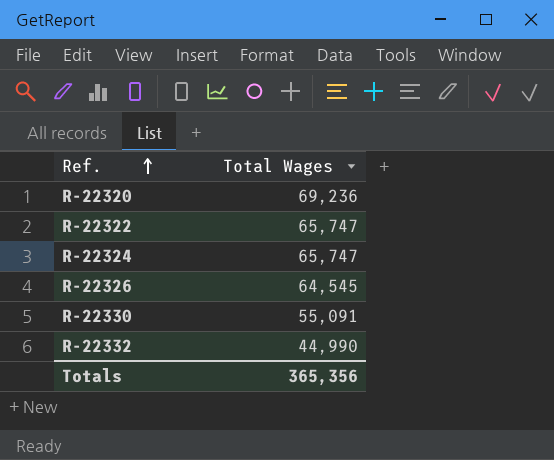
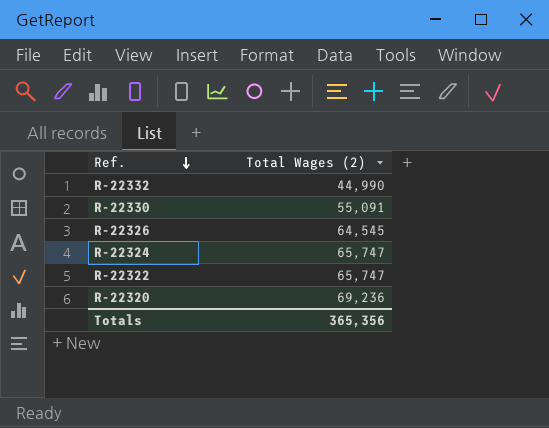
row order: Ref. ascending -> Ref. descending
column name: Total Wages -> Total Wages (2)

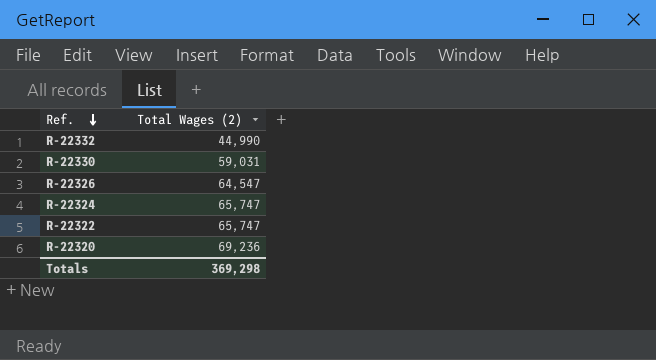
R-22330 | Total Wages (2): 55,091 -> 59,031
R-22326 | Total Wages (2): 64,545 -> 64,547
Totals | Total Wages (2): 365,356 -> 369,298

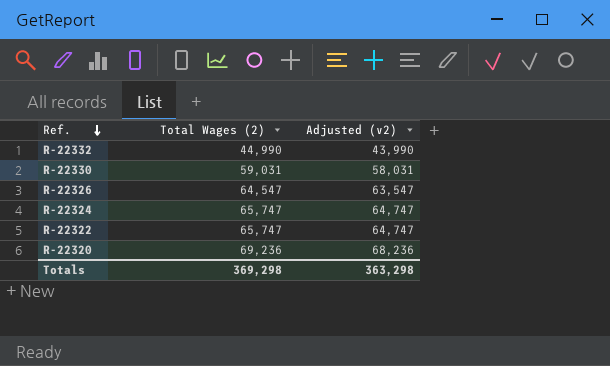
column Adjusted (v2) | formula: none -> [Total Wages (2)] - 1000

